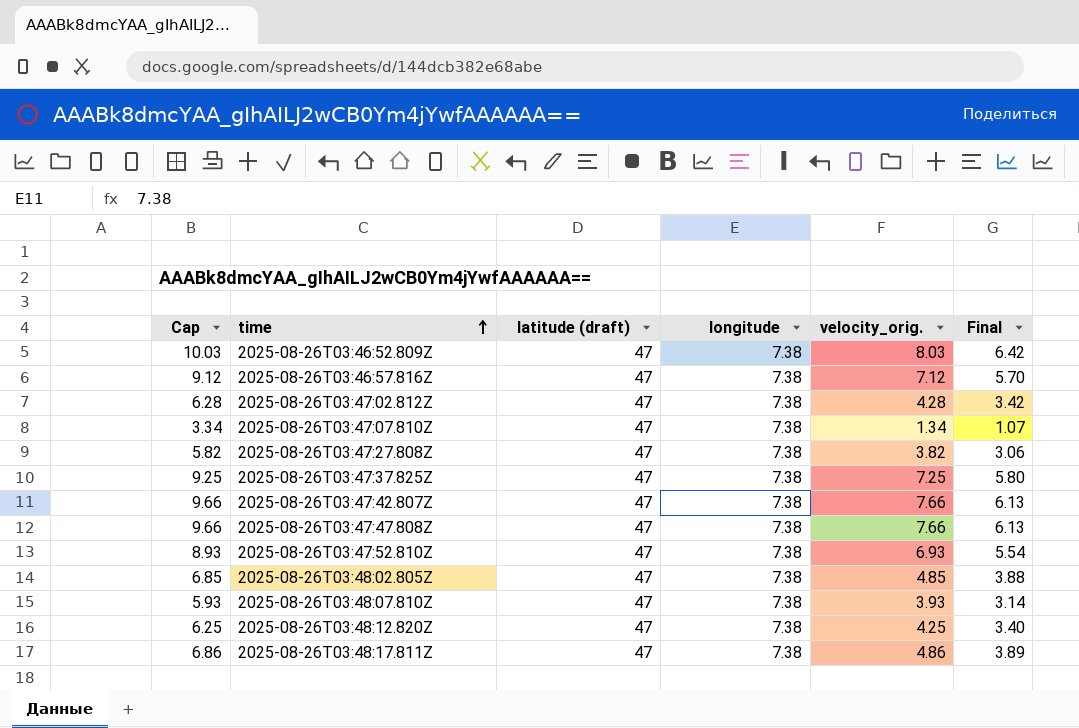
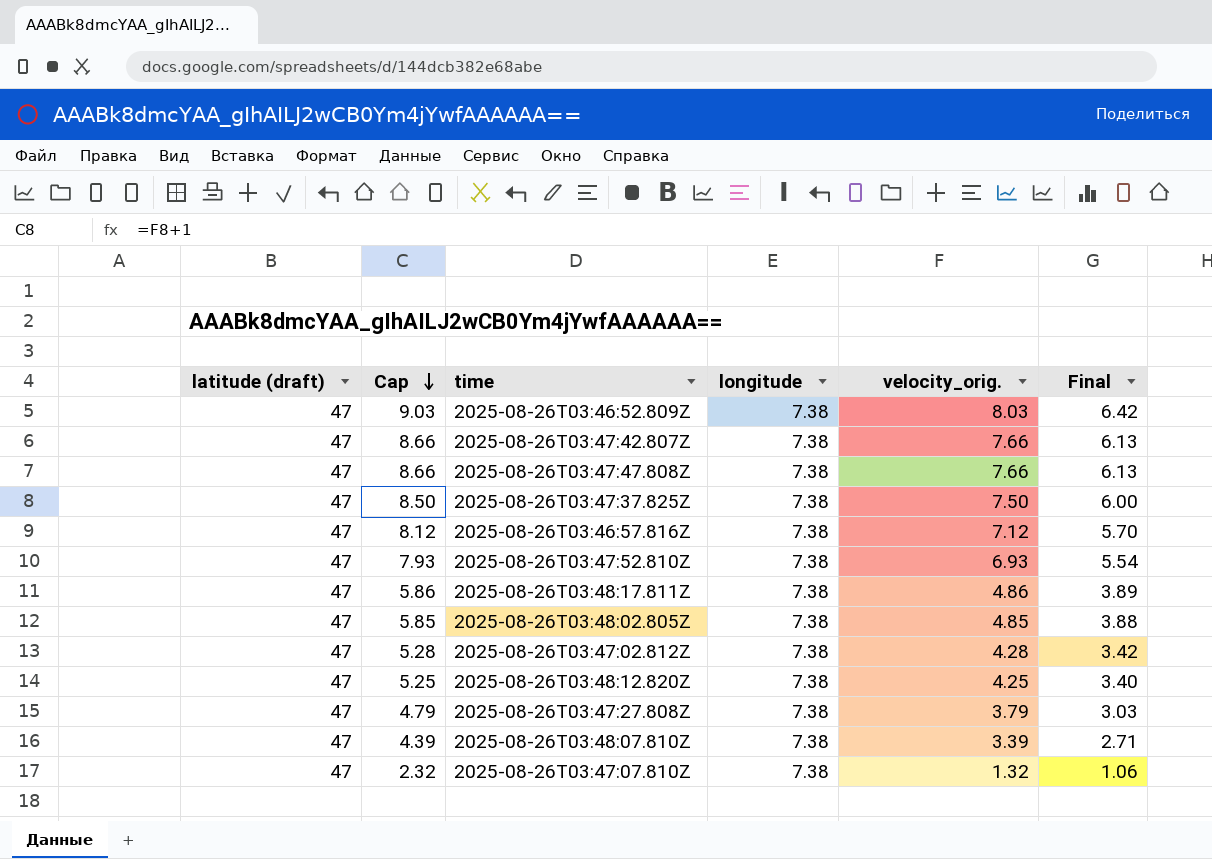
row order: time ascending -> Cap descending
column latitude (draft) | position: 3 -> 1
column Cap | formula: [velocity_orig.] + 2 -> [velocity_orig.] + 1
2025-08-26T03:47:37.825Z | velocity_orig.: 7.25 -> 7.50
2025-08-26T03:47:37.825Z | Final: 5.80 -> 6.00
2025-08-26T03:47:27.808Z | velocity_orig.: 3.82 -> 3.79
2025-08-26T03:47:27.808Z | Final: 3.06 -> 3.03
2025-08-26T03:48:07.810Z | velocity_orig.: 3.93 -> 3.39
2025-08-26T03:48:07.810Z | Final: 3.14 -> 2.71
2025-08-26T03:47:07.810Z | velocity_orig.: 1.34 -> 1.32
2025-08-26T03:47:07.810Z | Final: 1.07 -> 1.06

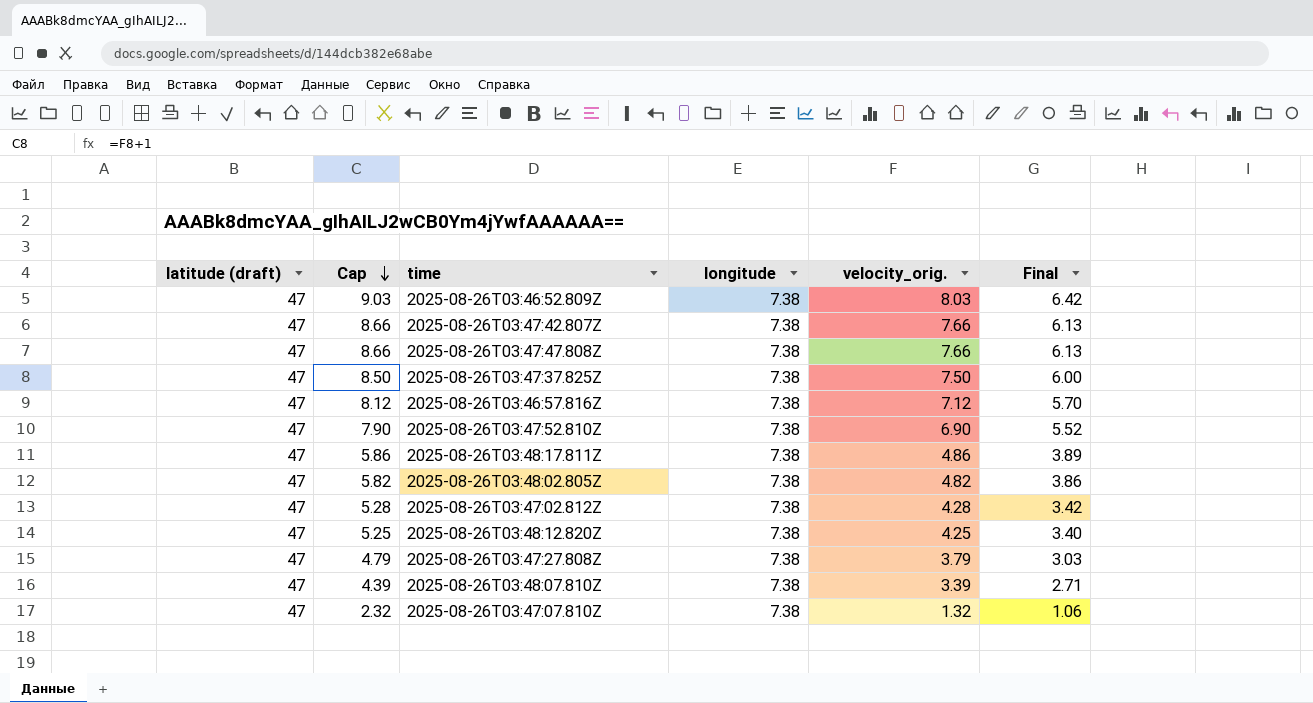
2025-08-26T03:47:52.810Z | Cap: 7.93 -> 7.90
2025-08-26T03:47:52.810Z | velocity_orig.: 6.93 -> 6.90
2025-08-26T03:47:52.810Z | Final: 5.54 -> 5.52
2025-08-26T03:48:02.805Z | Cap: 5.85 -> 5.82
2025-08-26T03:48:02.805Z | velocity_orig.: 4.85 -> 4.82
2025-08-26T03:48:02.805Z | Final: 3.88 -> 3.86

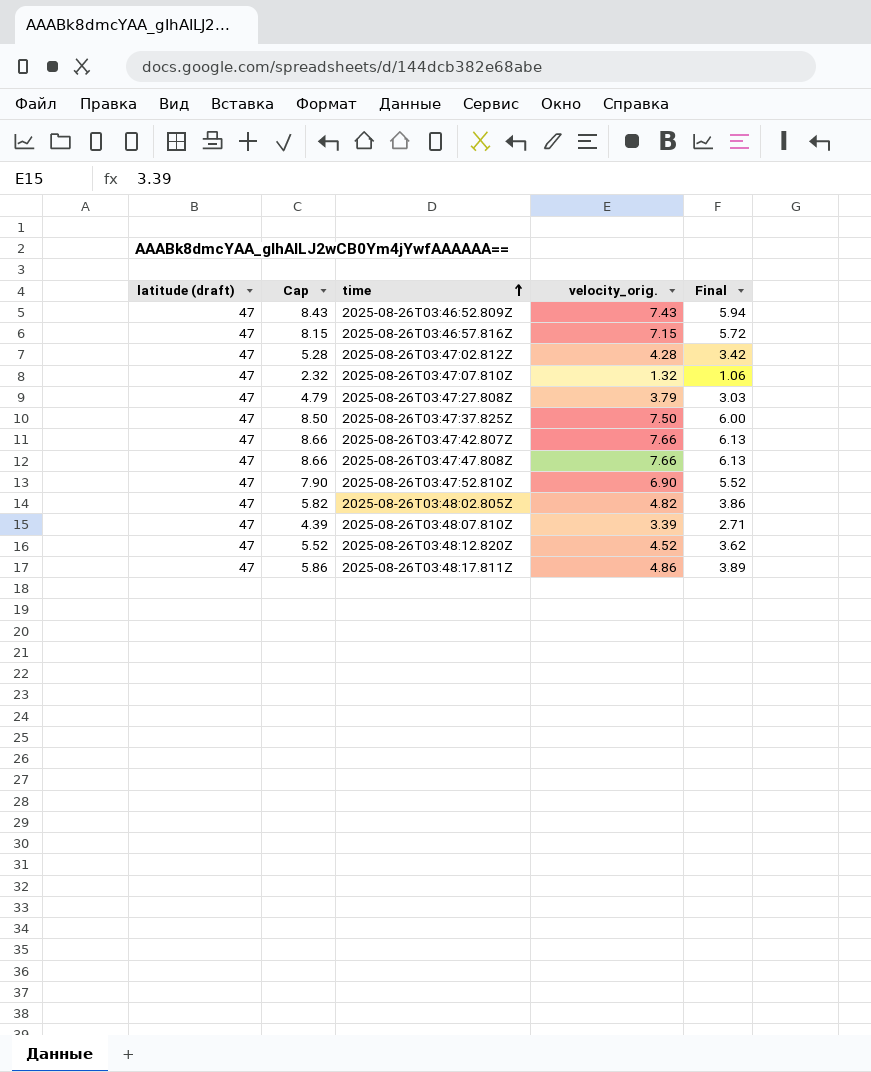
row order: Cap descending -> time ascending
column longitude | position: 4 -> none
2025-08-26T03:46:52.809Z | Cap: 9.03 -> 8.43
2025-08-26T03:46:52.809Z | velocity_orig.: 8.03 -> 7.43
2025-08-26T03:46:52.809Z | Final: 6.42 -> 5.94
2025-08-26T03:46:57.816Z | Cap: 8.12 -> 8.15
2025-08-26T03:46:57.816Z | velocity_orig.: 7.12 -> 7.15
2025-08-26T03:46:57.816Z | Final: 5.70 -> 5.72
2025-08-26T03:48:12.820Z | Cap: 5.25 -> 5.52
2025-08-26T03:48:12.820Z | velocity_orig.: 4.25 -> 4.52
2025-08-26T03:48:12.820Z | Final: 3.40 -> 3.62

